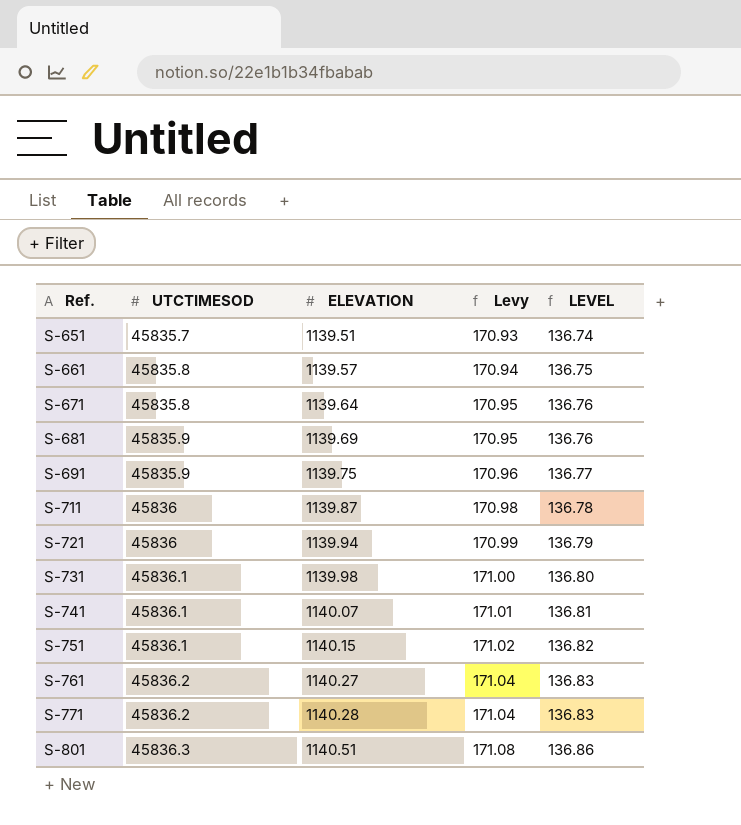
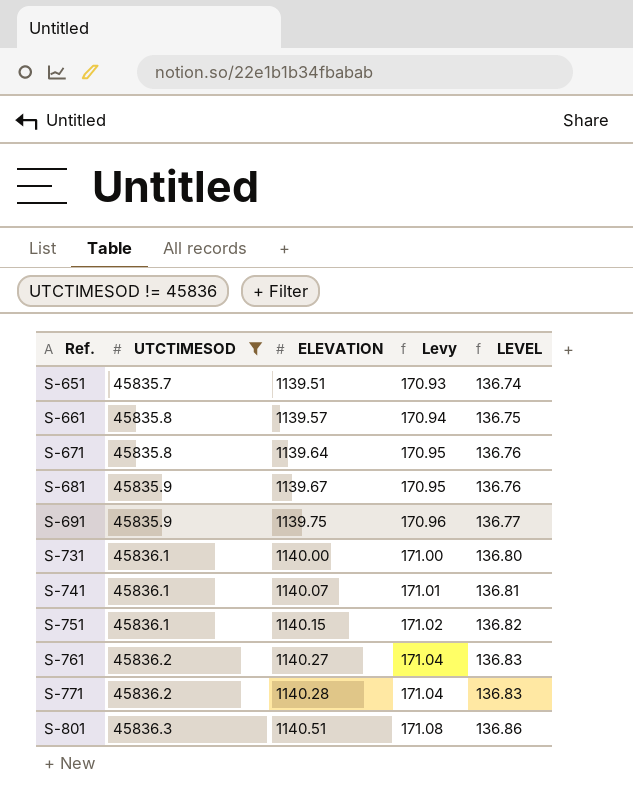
filter: none -> UTCTIMESOD != 45836
S-681 | ELEVATION: 1139.69 -> 1139.67
S-731 | ELEVATION: 1139.98 -> 1140.00

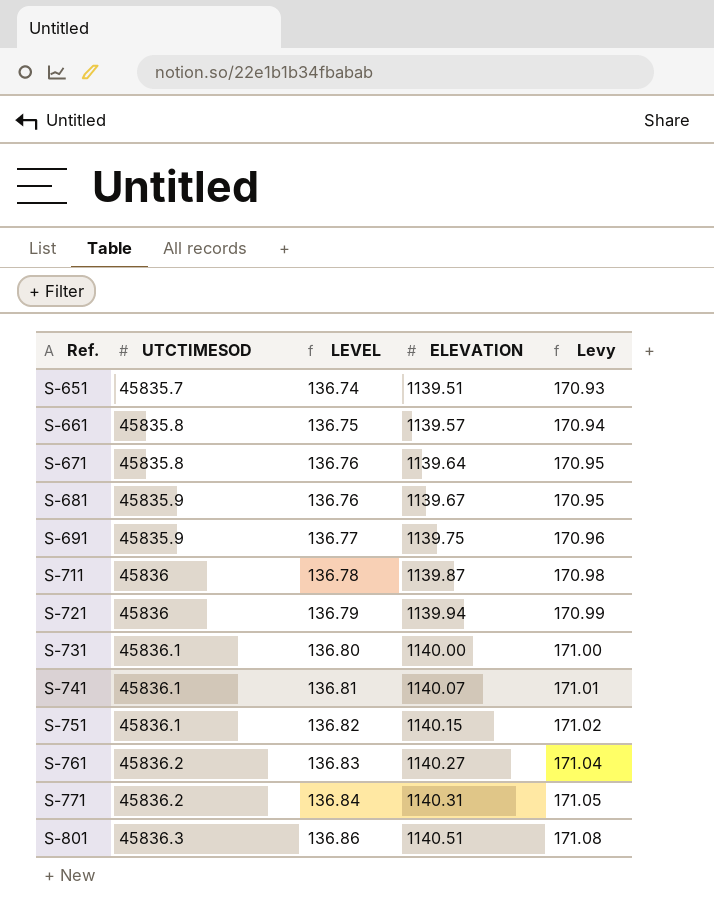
filter: UTCTIMESOD != 45836 -> none
column LEVEL | position: 5 -> 3
S-771 | LEVEL: 136.83 -> 136.84
S-771 | ELEVATION: 1140.28 -> 1140.31
S-771 | Levy: 171.04 -> 171.05

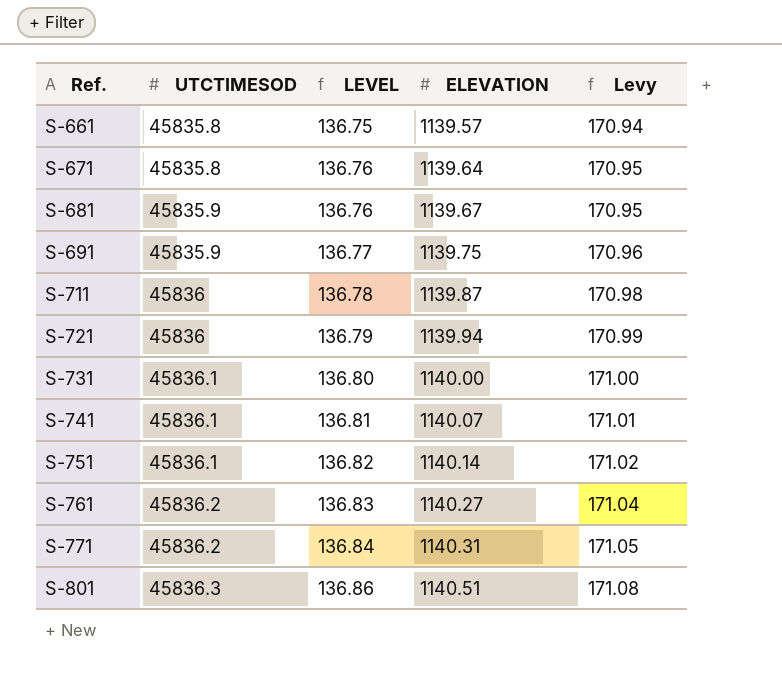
row S-651: 45835.7 | 136.74 | 1139.51 | 170.93 -> none
S-751 | ELEVATION: 1140.15 -> 1140.14

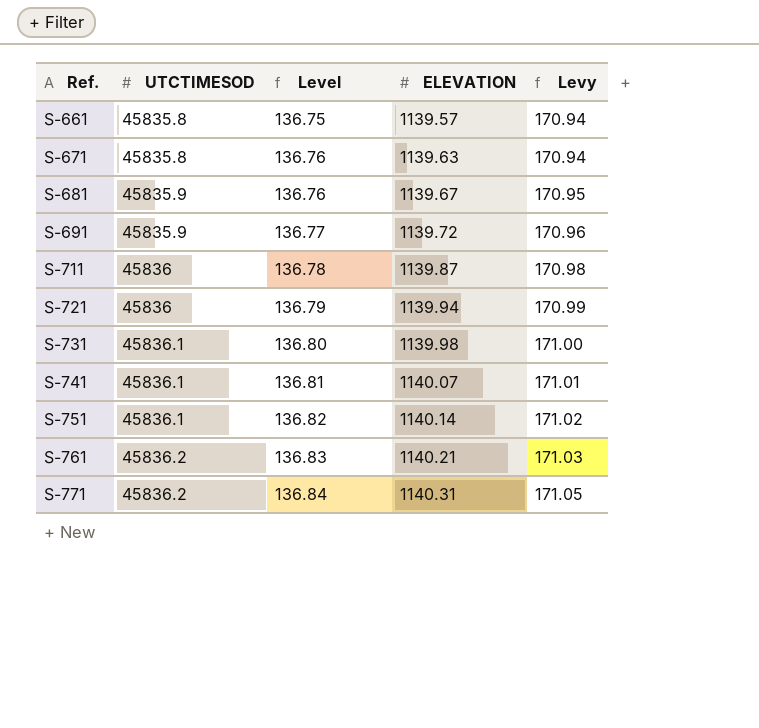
column name: LEVEL -> Level
row S-801: 45836.3 | 136.86 | 1140.51 | 171.08 -> none
S-671 | ELEVATION: 1139.64 -> 1139.63
S-671 | Levy: 170.95 -> 170.94
S-691 | ELEVATION: 1139.75 -> 1139.72
S-731 | ELEVATION: 1140.00 -> 1139.98
S-761 | ELEVATION: 1140.27 -> 1140.21
S-761 | Levy: 171.04 -> 171.03

